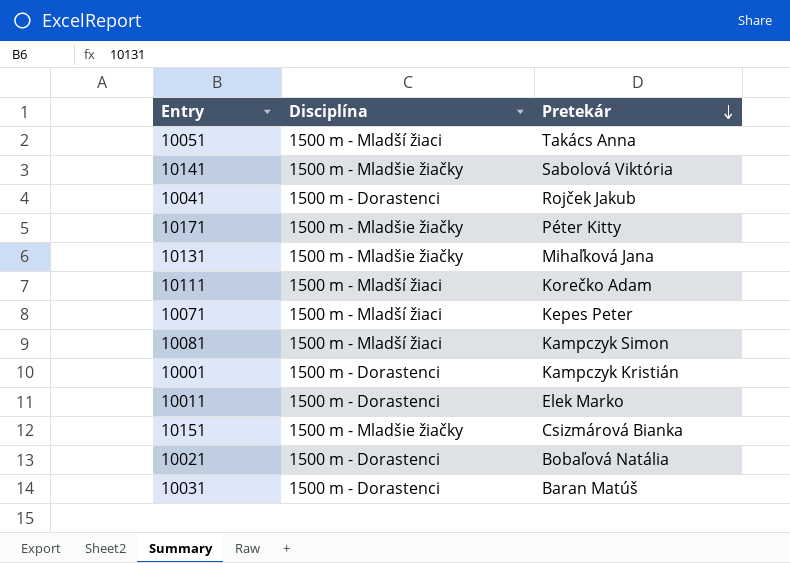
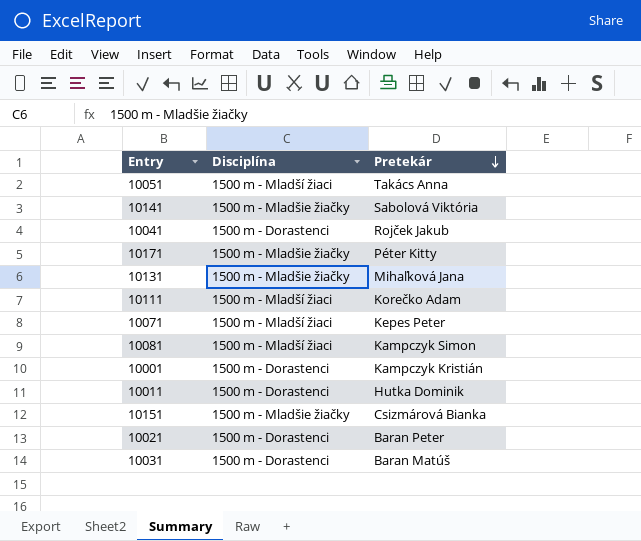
10011 | Pretekár: Elek Marko -> Hutka Dominik
10021 | Pretekár: Bobaľová Natália -> Baran Peter

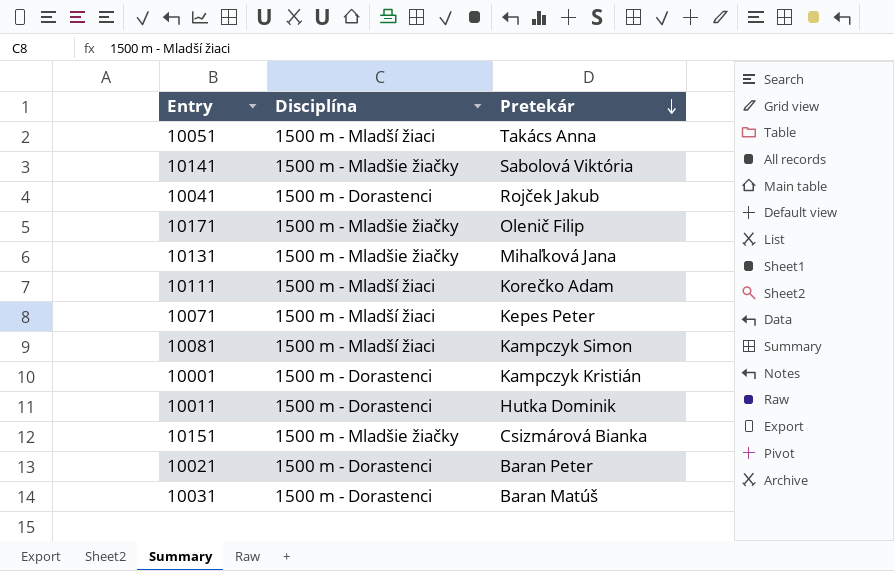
10171 | Pretekár: Péter Kitty -> Olenič Filip

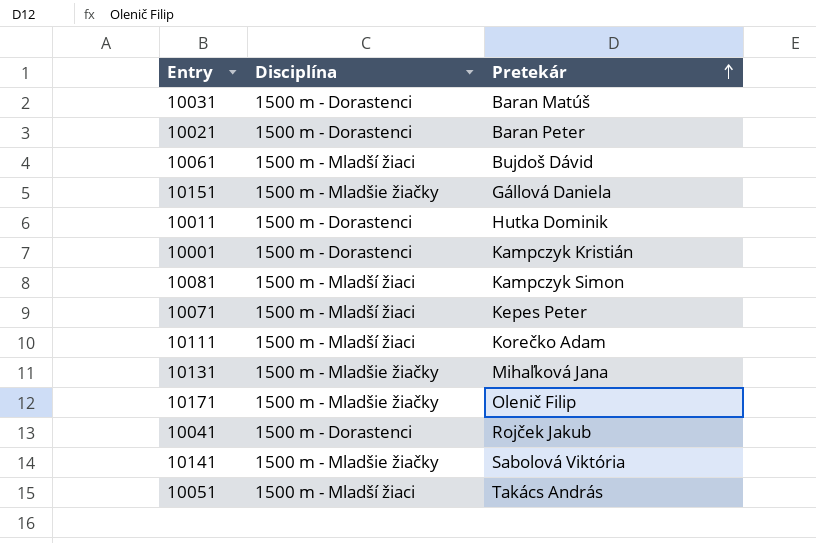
row order: Pretekár descending -> Pretekár ascending
row 10061: none -> 1500 m - Mladší žiaci | Bujdoš Dávid
10151 | Pretekár: Csizmárová Bianka -> Gállová Daniela
10051 | Pretekár: Takács Anna -> Takács András

